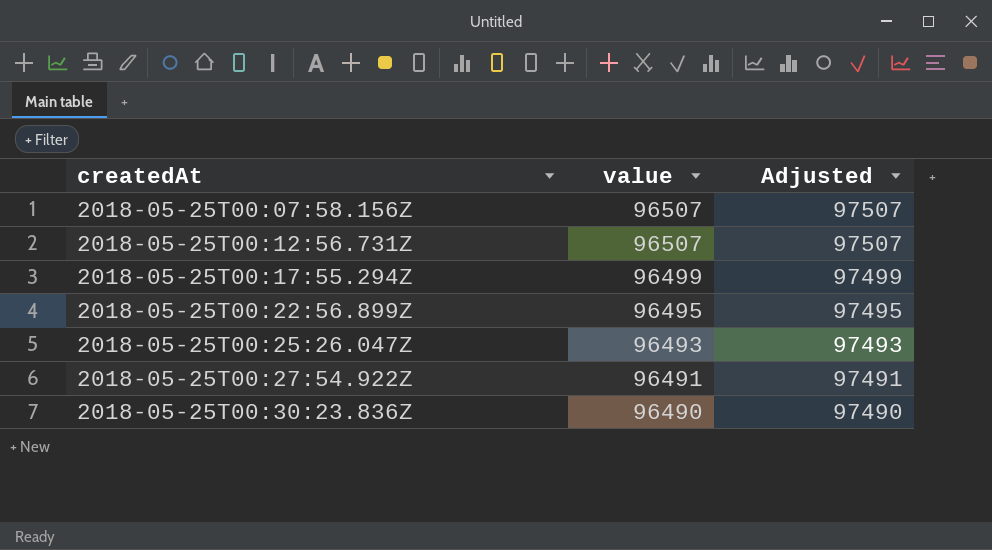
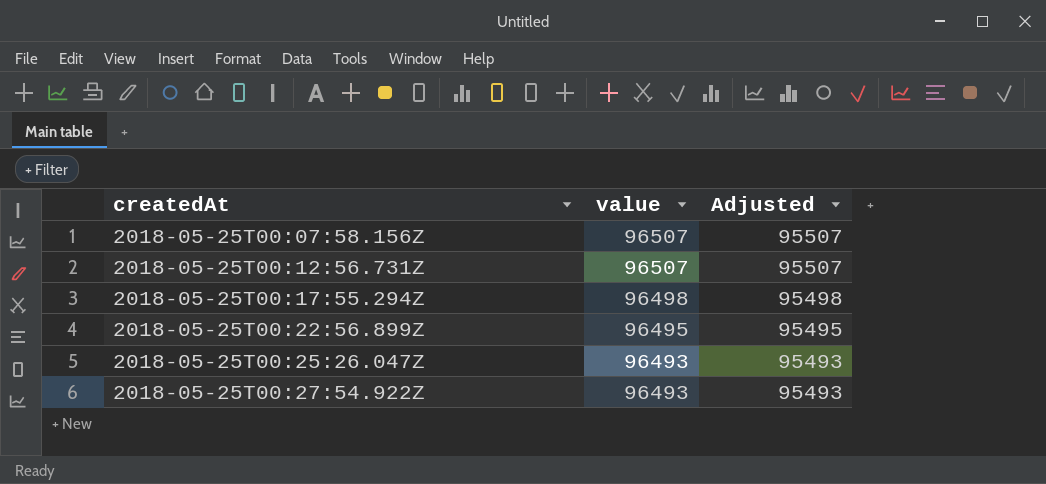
column Adjusted | formula: [value] + 1000 -> [value] - 1000
row 2018-05-25T00:30:23.836Z: 96490 | 97490 -> none
2018-05-25T00:17:55.294Z | value: 96499 -> 96498
2018-05-25T00:27:54.922Z | value: 96491 -> 96493

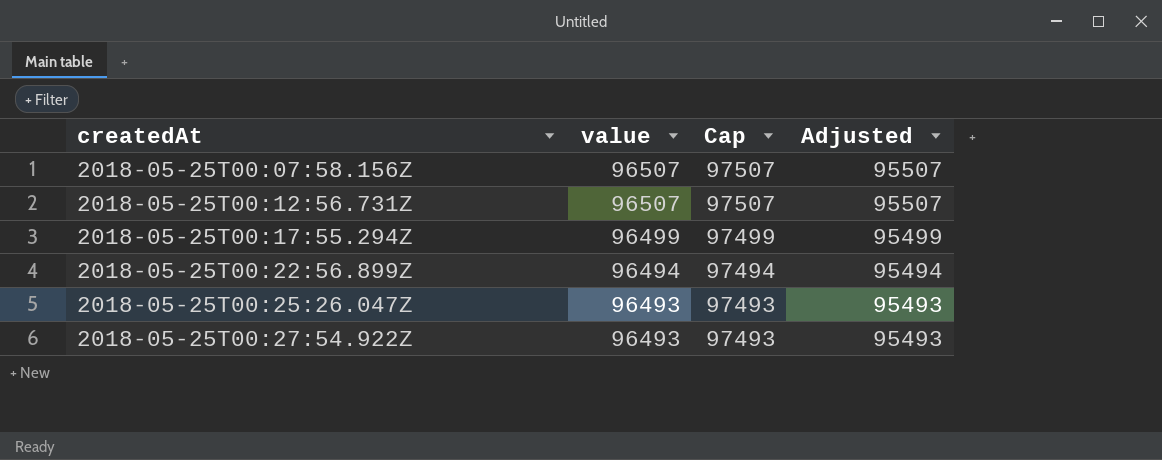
column Cap | formula: none -> [value] + 1000
2018-05-25T00:17:55.294Z | value: 96498 -> 96499
2018-05-25T00:17:55.294Z | Adjusted: 95498 -> 95499
2018-05-25T00:22:56.899Z | value: 96495 -> 96494
2018-05-25T00:22:56.899Z | Adjusted: 95495 -> 95494

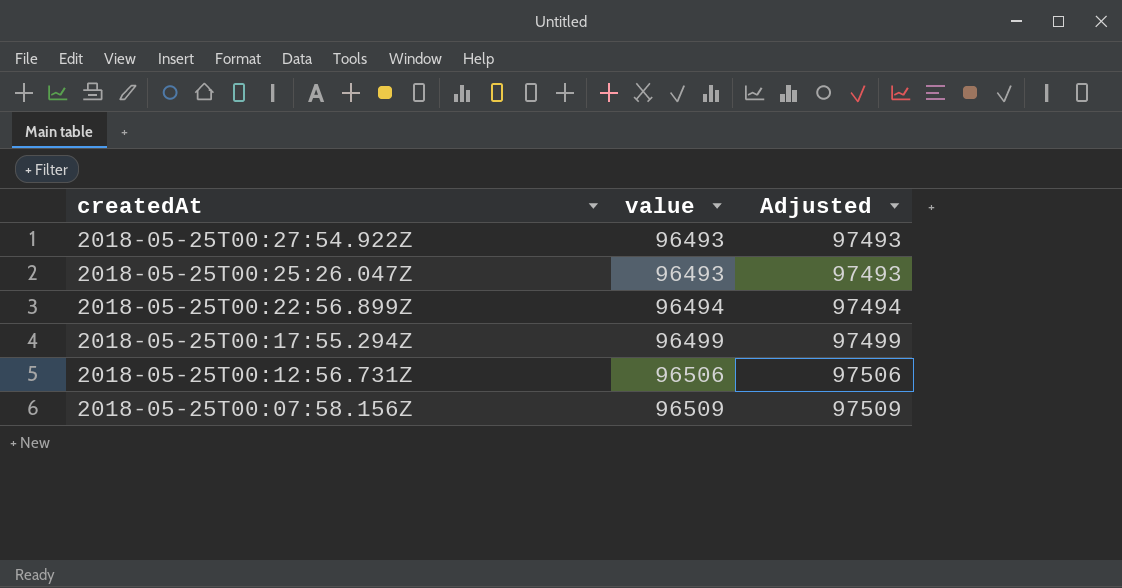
row order: createdAt ascending -> createdAt descending
column Cap | formula: [value] + 1000 -> none
column Adjusted | formula: [value] - 1000 -> [value] + 1000
2018-05-25T00:12:56.731Z | value: 96507 -> 96506
2018-05-25T00:07:58.156Z | value: 96507 -> 96509

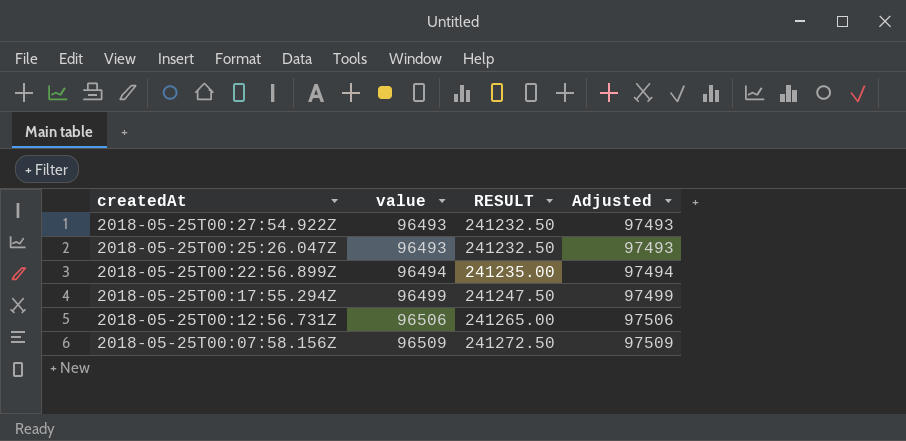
column RESULT | formula: none -> [value] * 2.5

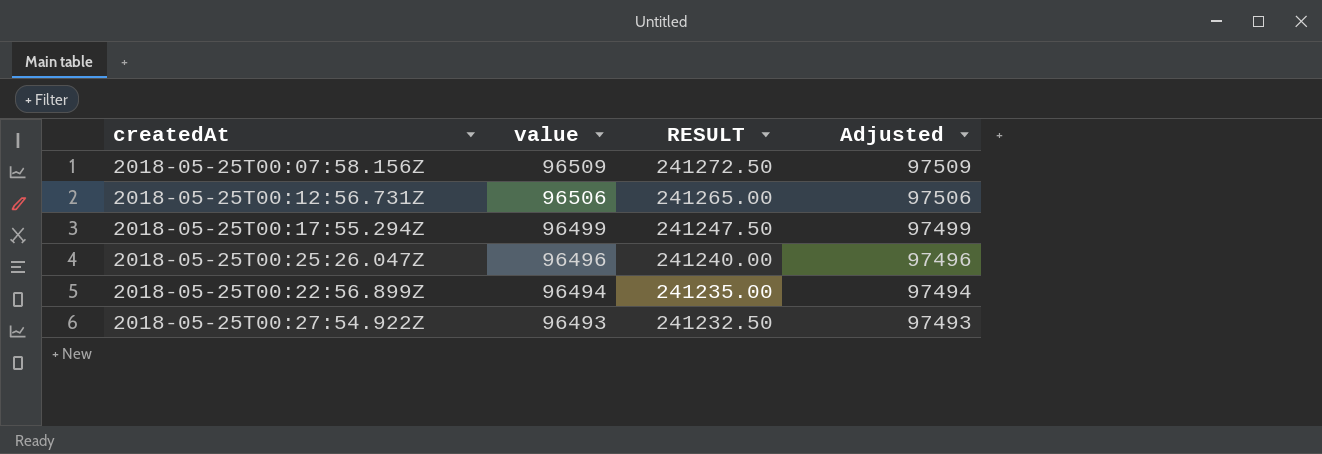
row order: createdAt descending -> value descending
2018-05-25T00:25:26.047Z | value: 96493 -> 96496
2018-05-25T00:25:26.047Z | RESULT: 241232.50 -> 241240.00
2018-05-25T00:25:26.047Z | Adjusted: 97493 -> 97496

